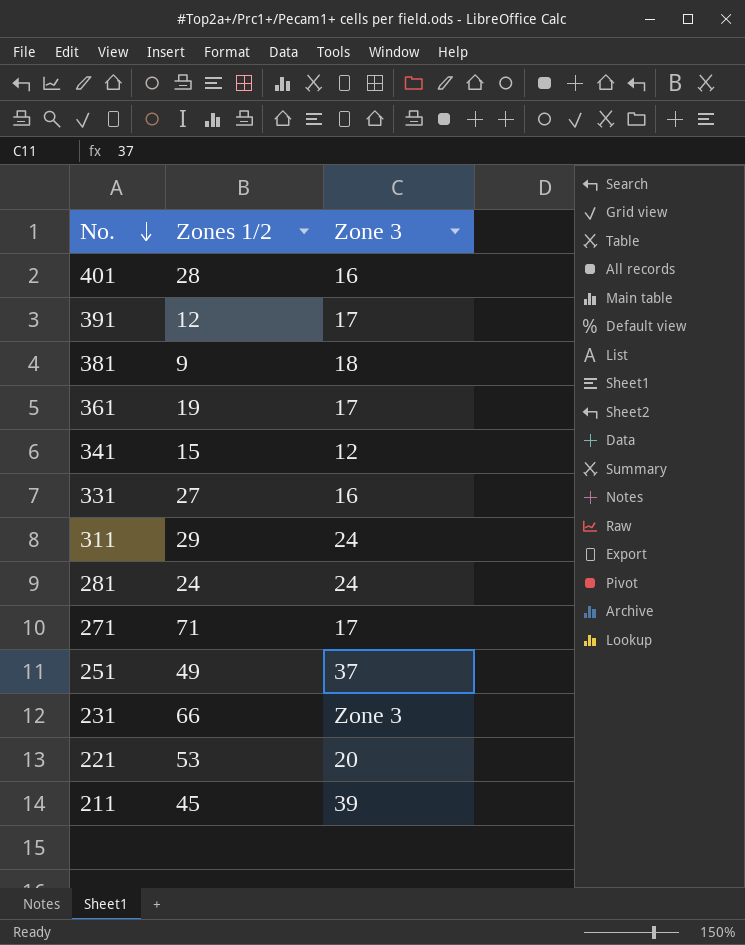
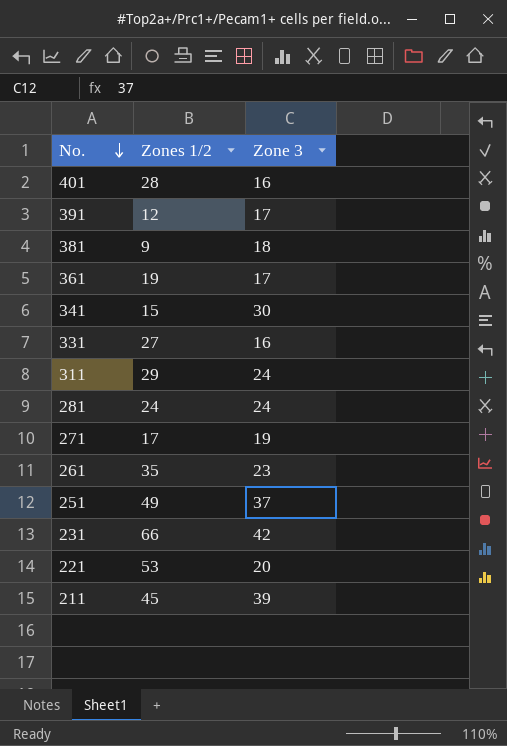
341 | Zone 3: 12 -> 30
271 | Zones 1/2: 71 -> 17
271 | Zone 3: 17 -> 19
row 261: none -> 35 | 23
231 | Zone 3: Zone 3 -> 42

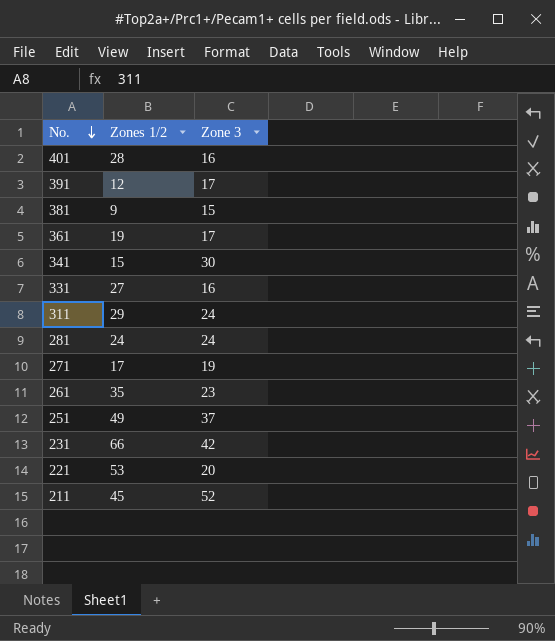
381 | Zone 3: 18 -> 15
211 | Zone 3: 39 -> 52

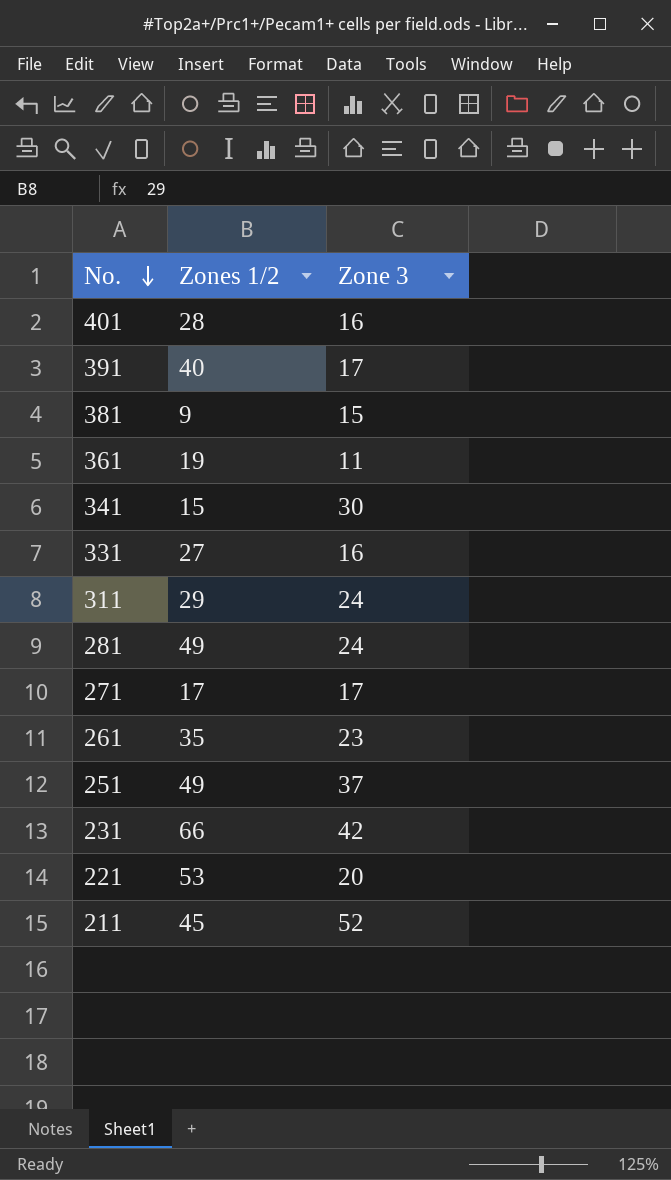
391 | Zones 1/2: 12 -> 40
361 | Zone 3: 17 -> 11
281 | Zones 1/2: 24 -> 49
271 | Zone 3: 19 -> 17

